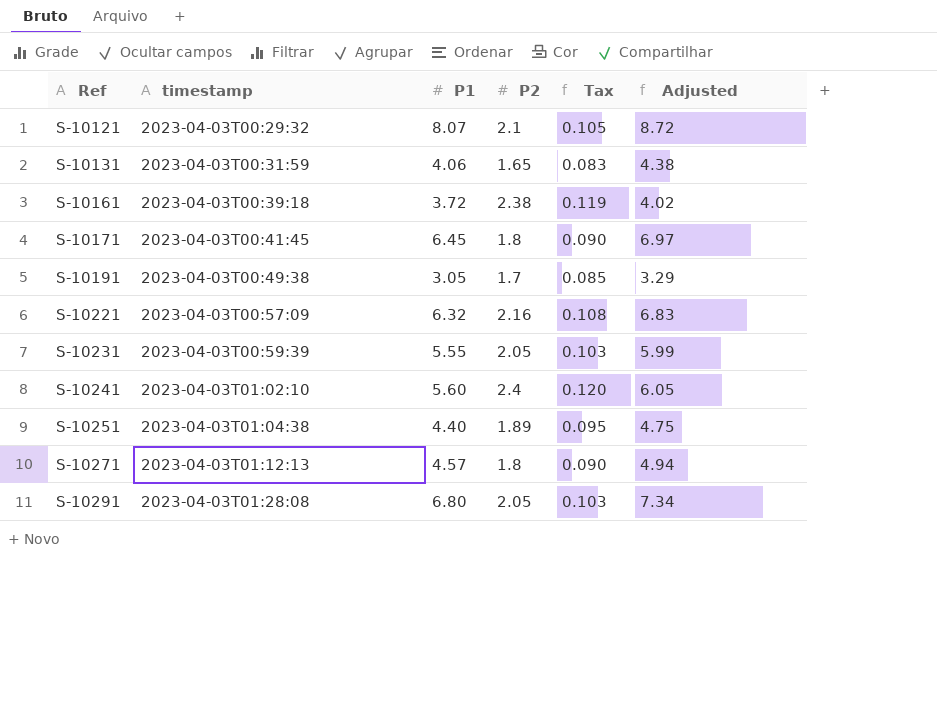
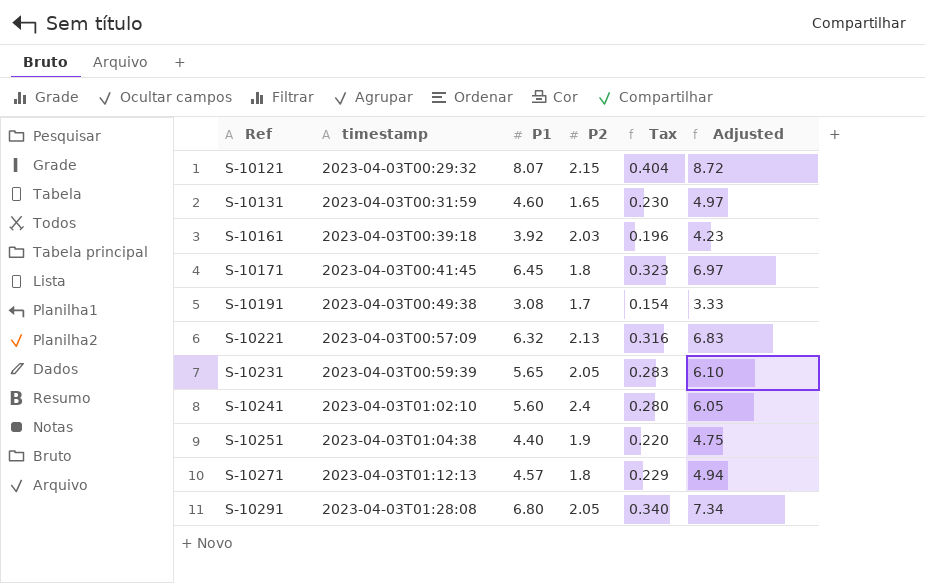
column Tax | formula: [P2] * 0.05 -> [P1] * 0.05
S-10121 | P2: 2.1 -> 2.15
S-10131 | P1: 4.06 -> 4.60
S-10131 | Adjusted: 4.38 -> 4.97
S-10161 | P1: 3.72 -> 3.92
S-10161 | P2: 2.38 -> 2.03
S-10161 | Adjusted: 4.02 -> 4.23
S-10191 | P1: 3.05 -> 3.08
S-10191 | Adjusted: 3.29 -> 3.33
S-10221 | P2: 2.16 -> 2.13
S-10231 | P1: 5.55 -> 5.65
S-10231 | Adjusted: 5.99 -> 6.10
S-10251 | P2: 1.89 -> 1.9

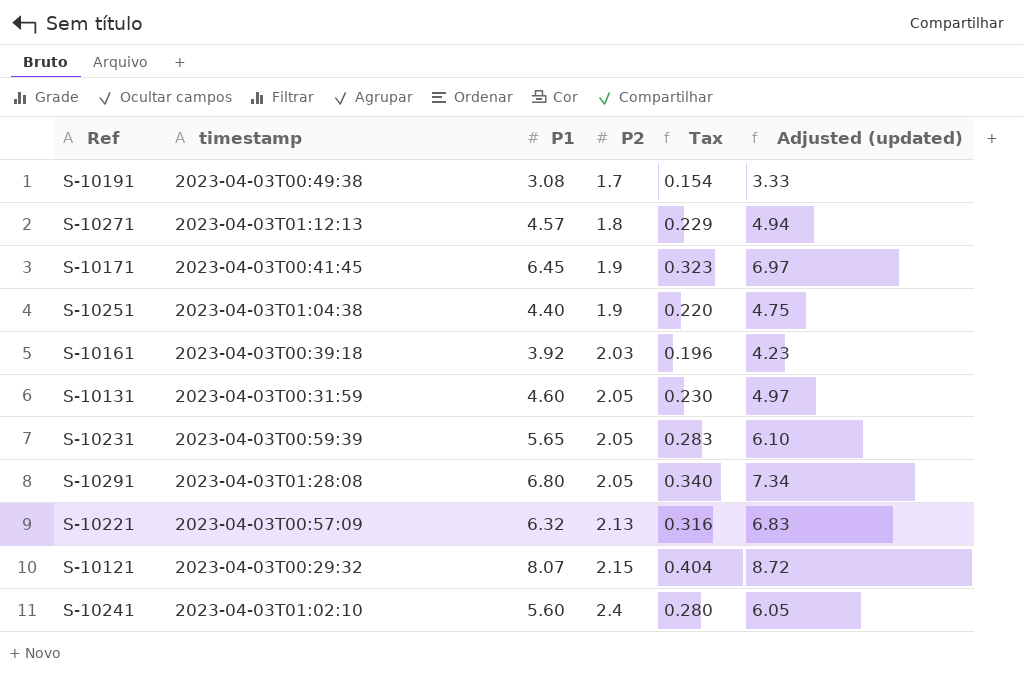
row order: Ref ascending -> P2 ascending
column name: Adjusted -> Adjusted (updated)
S-10171 | P2: 1.8 -> 1.9
S-10131 | P2: 1.65 -> 2.05

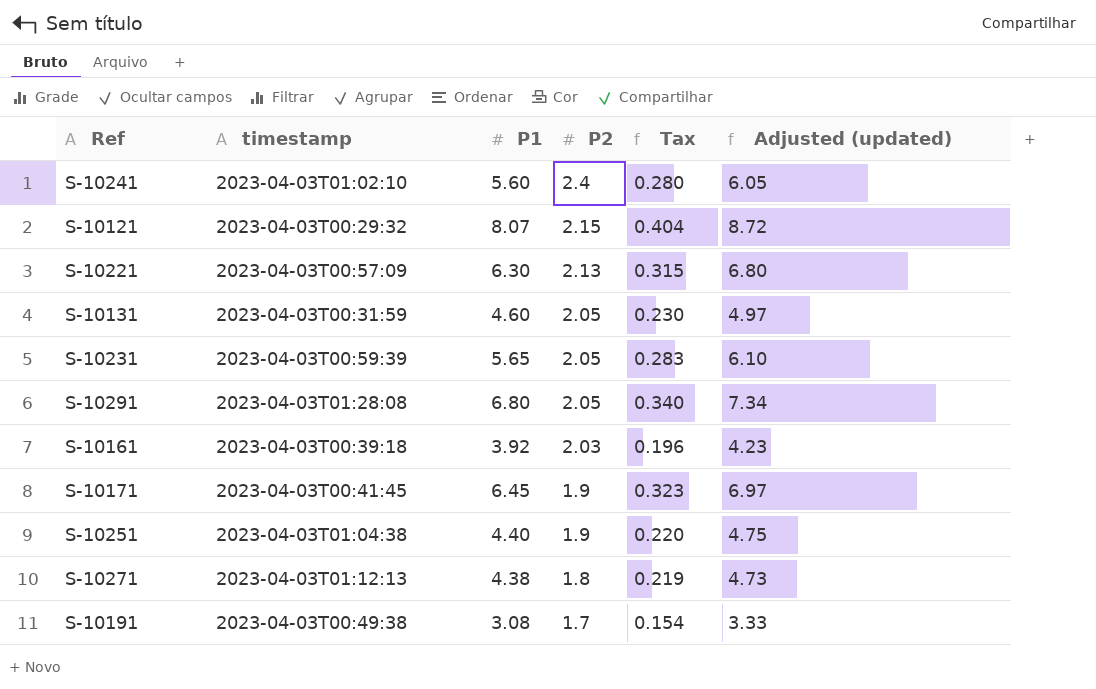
row order: P2 ascending -> P2 descending
S-10221 | P1: 6.32 -> 6.30
S-10221 | Tax: 0.316 -> 0.315
S-10221 | Adjusted (updated): 6.83 -> 6.80
S-10271 | P1: 4.57 -> 4.38
S-10271 | Tax: 0.229 -> 0.219
S-10271 | Adjusted (updated): 4.94 -> 4.73

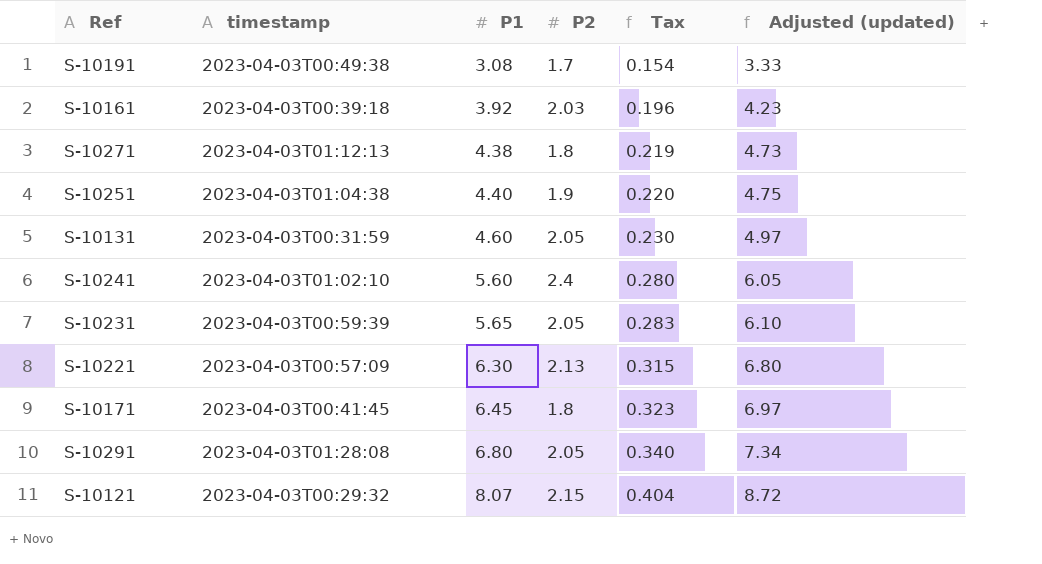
row order: P2 descending -> P1 ascending
S-10171 | P2: 1.9 -> 1.8

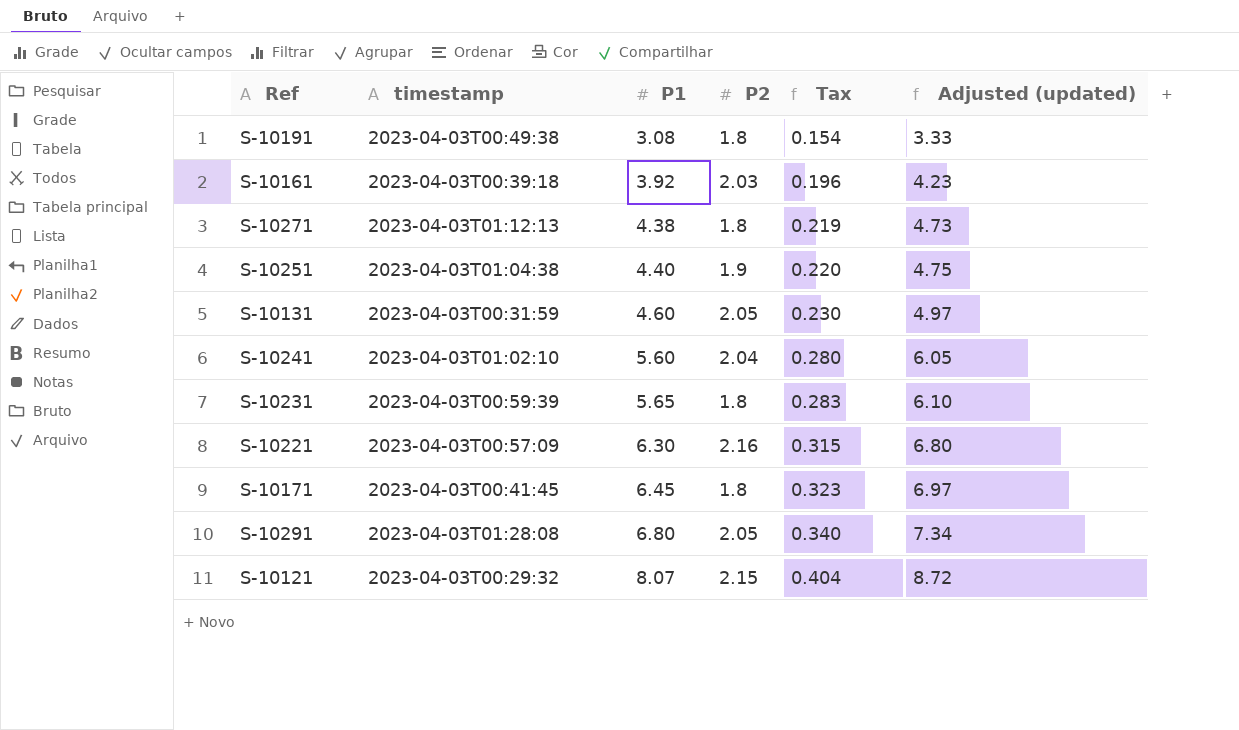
S-10191 | P2: 1.7 -> 1.8
S-10241 | P2: 2.4 -> 2.04
S-10231 | P2: 2.05 -> 1.8
S-10221 | P2: 2.13 -> 2.16

